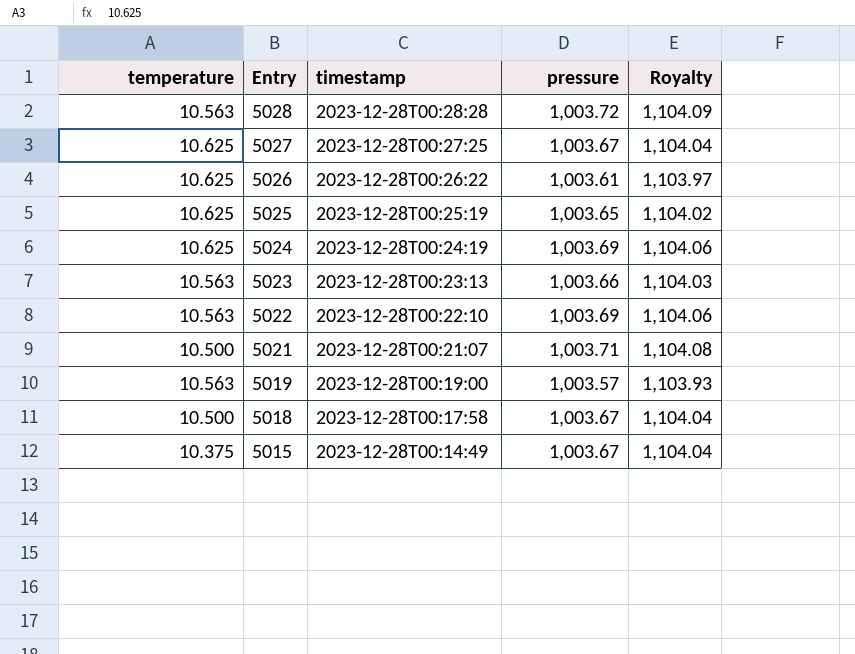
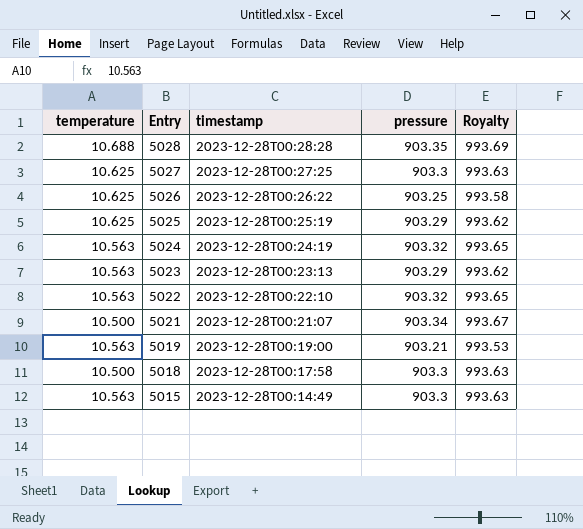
5028 | temperature: 10.563 -> 10.688
5028 | pressure: 1,003.72 -> 903.35
5028 | Royalty: 1,104.09 -> 993.69
5027 | pressure: 1,003.67 -> 903.3
5027 | Royalty: 1,104.04 -> 993.63
5026 | pressure: 1,003.61 -> 903.25
5026 | Royalty: 1,103.97 -> 993.58
5025 | pressure: 1,003.65 -> 903.29
5025 | Royalty: 1,104.02 -> 993.62
5024 | temperature: 10.625 -> 10.563
5024 | pressure: 1,003.69 -> 903.32
5024 | Royalty: 1,104.06 -> 993.65
5023 | pressure: 1,003.66 -> 903.29
5023 | Royalty: 1,104.03 -> 993.62
5022 | pressure: 1,003.69 -> 903.32
5022 | Royalty: 1,104.06 -> 993.65
5021 | pressure: 1,003.71 -> 903.34
5021 | Royalty: 1,104.08 -> 993.67
5019 | pressure: 1,003.57 -> 903.21
5019 | Royalty: 1,103.93 -> 993.53
5018 | pressure: 1,003.67 -> 903.3
5018 | Royalty: 1,104.04 -> 993.63
5015 | temperature: 10.375 -> 10.563
5015 | pressure: 1,003.67 -> 903.3
5015 | Royalty: 1,104.04 -> 993.63

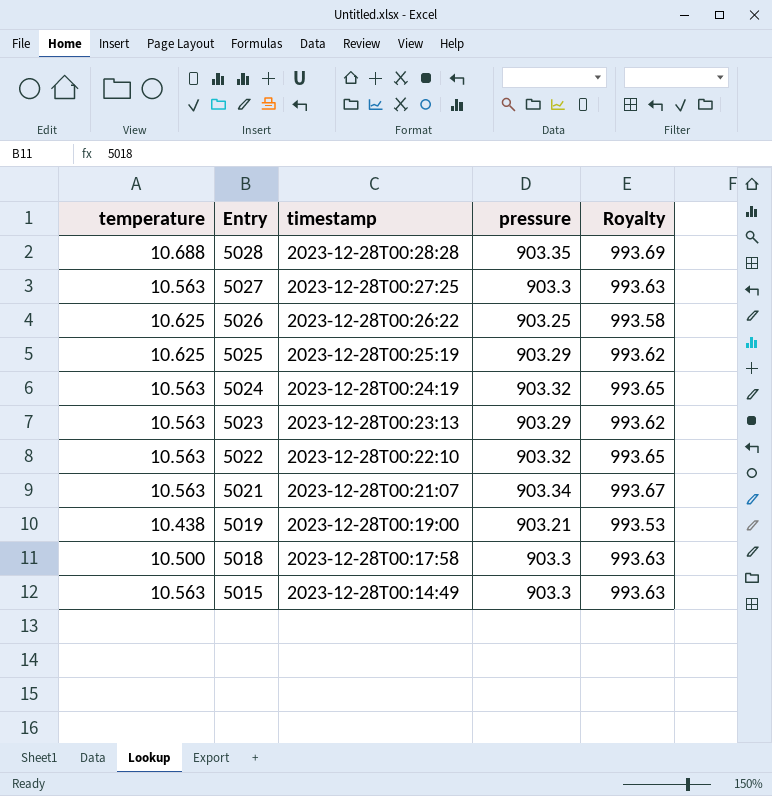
5027 | temperature: 10.625 -> 10.563
5021 | temperature: 10.500 -> 10.563
5019 | temperature: 10.563 -> 10.438

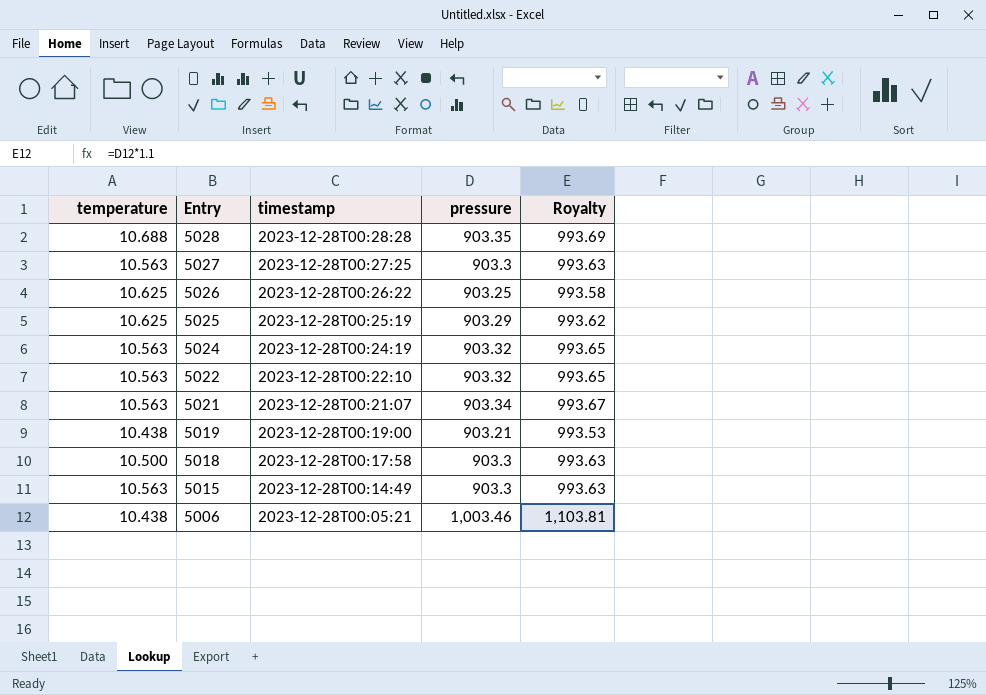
row 5023: 10.563 | 2023-12-28T00:23:13 | 903.29 | 993.62 -> none
row 5006: none -> 10.438 | 2023-12-28T00:05:21 | 1,003.46 | 1,103.81

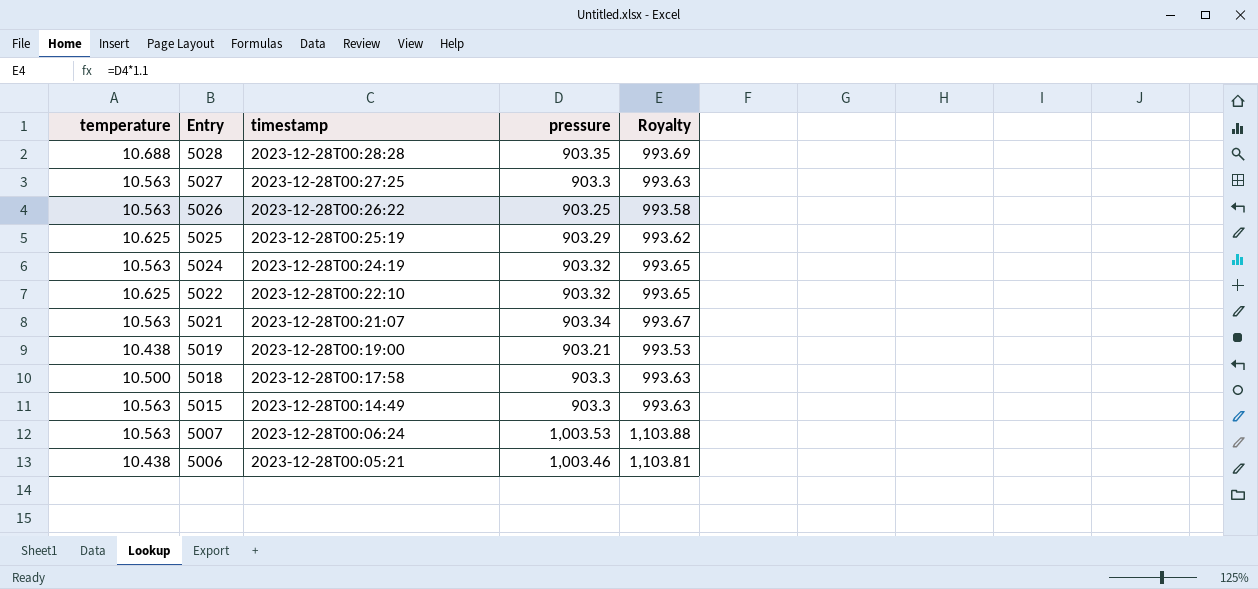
5026 | temperature: 10.625 -> 10.563
5022 | temperature: 10.563 -> 10.625
row 5007: none -> 10.563 | 2023-12-28T00:06:24 | 1,003.53 | 1,103.88

